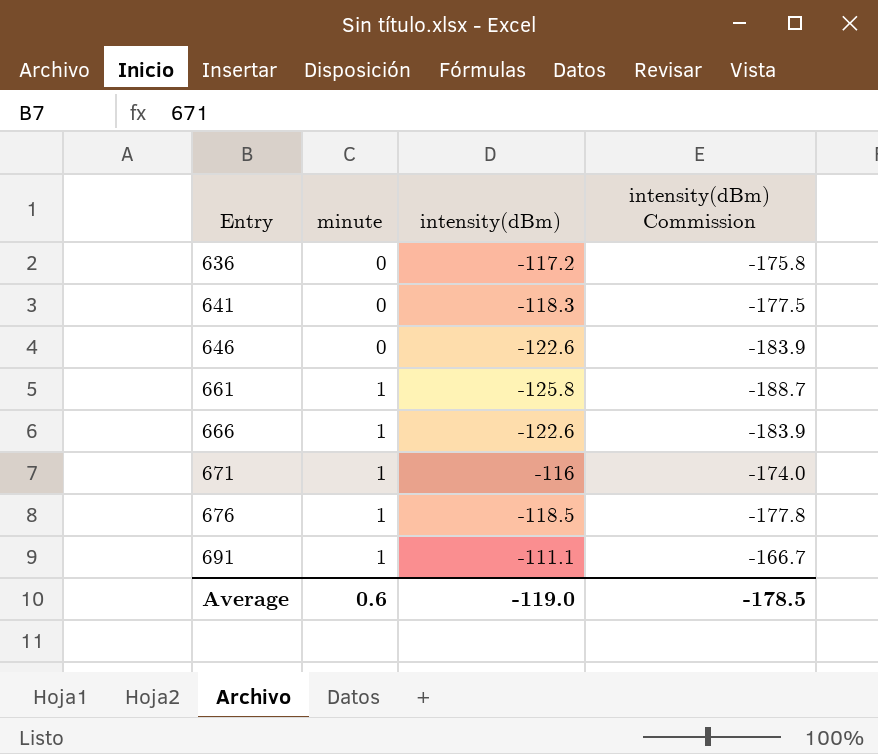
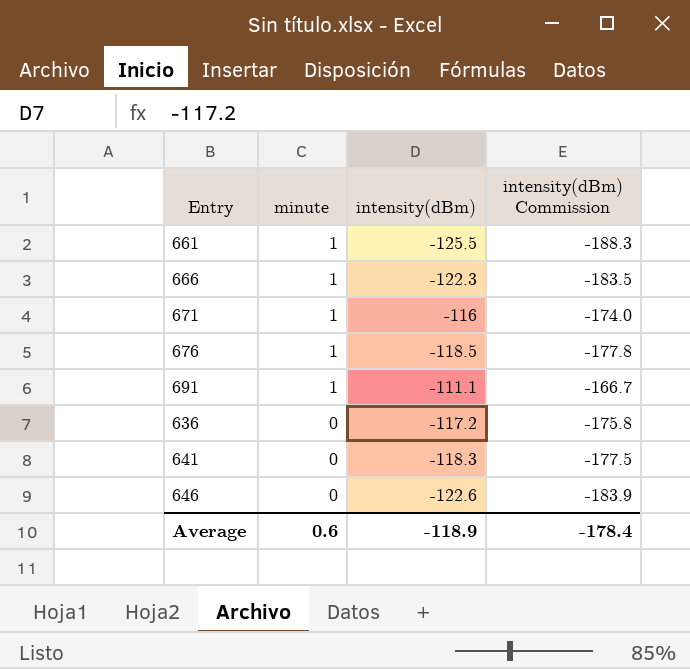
row order: Entry ascending -> minute descending
661 | intensity(dBm): -125.8 -> -125.5
661 | intensity(dBm) Commission: -188.7 -> -188.3
666 | intensity(dBm): -122.6 -> -122.3
666 | intensity(dBm) Commission: -183.9 -> -183.5
Average | intensity(dBm): -119.0 -> -118.9
Average | intensity(dBm) Commission: -178.5 -> -178.4

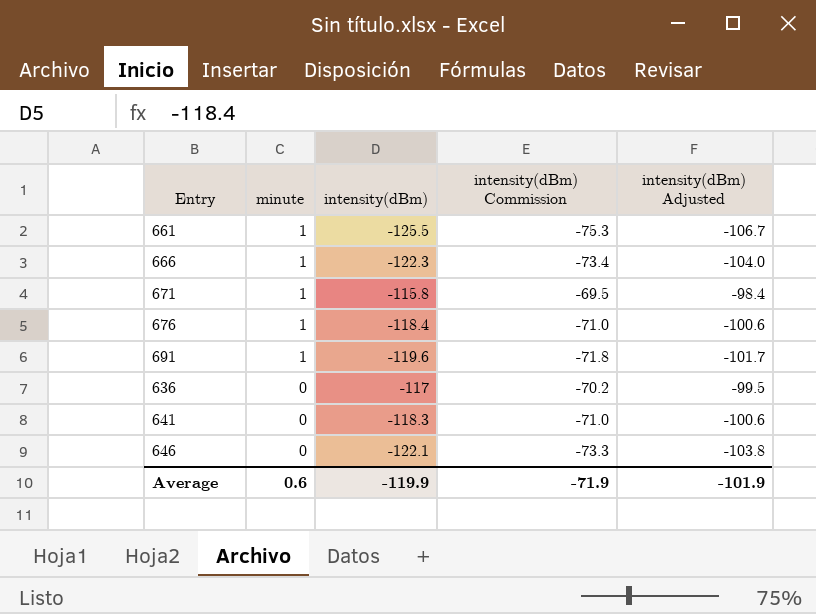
column intensity(dBm) Commission | formula: [intensity(dBm)] * 1.5 -> [intensity(dBm)] * 0.6
column intensity(dBm) Adjusted | formula: none -> [intensity(dBm)] * 0.85
671 | intensity(dBm): -116 -> -115.8
676 | intensity(dBm): -118.5 -> -118.4
691 | intensity(dBm): -111.1 -> -119.6
636 | intensity(dBm): -117.2 -> -117
646 | intensity(dBm): -122.6 -> -122.1
Average | intensity(dBm): -118.9 -> -119.9
Average | intensity(dBm) Commission: -178.4 -> -71.9

